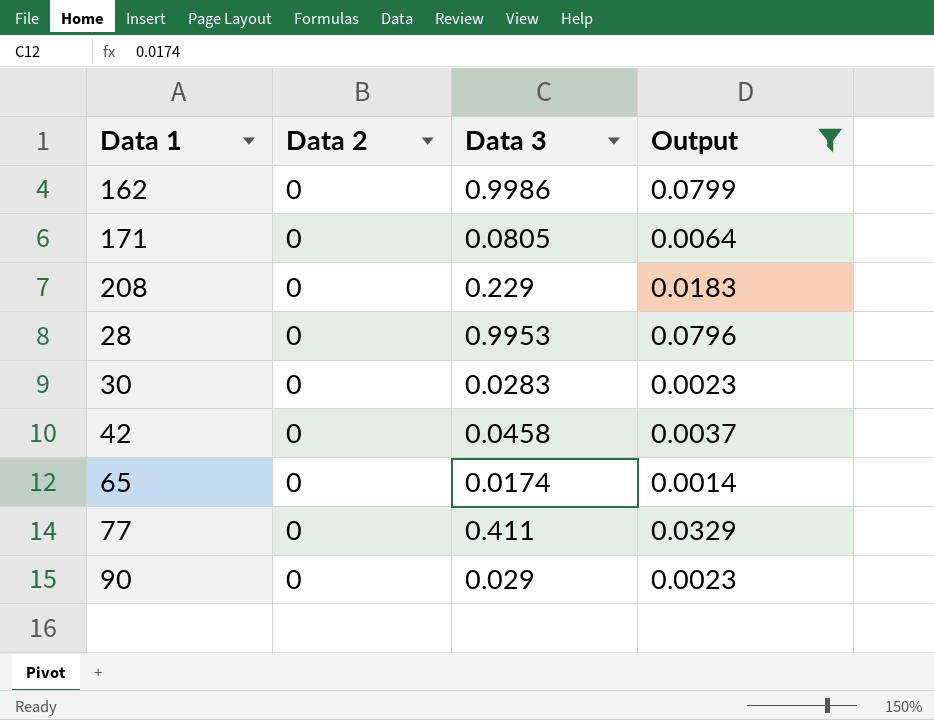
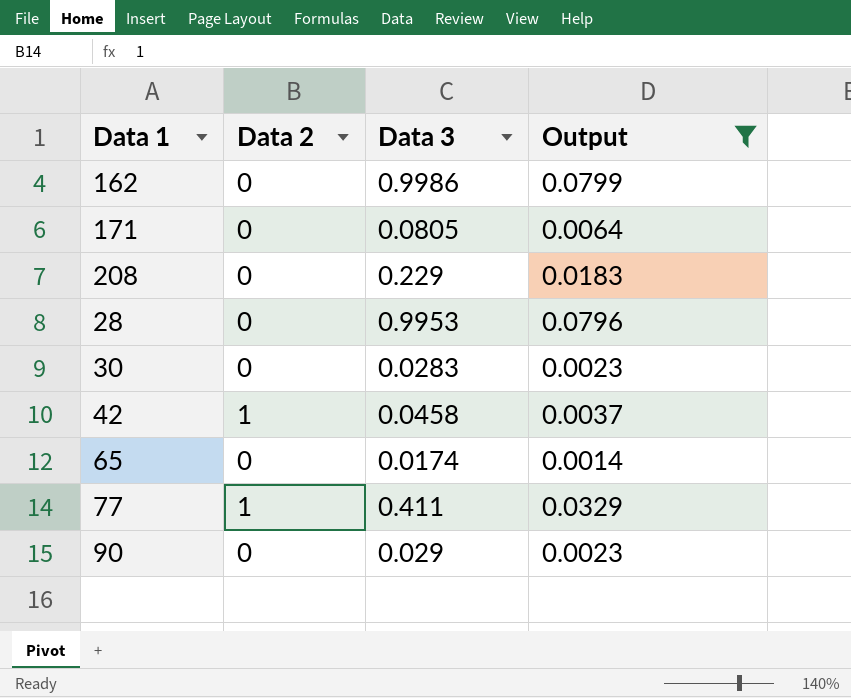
42 | Data 2: 0 -> 1
77 | Data 2: 0 -> 1

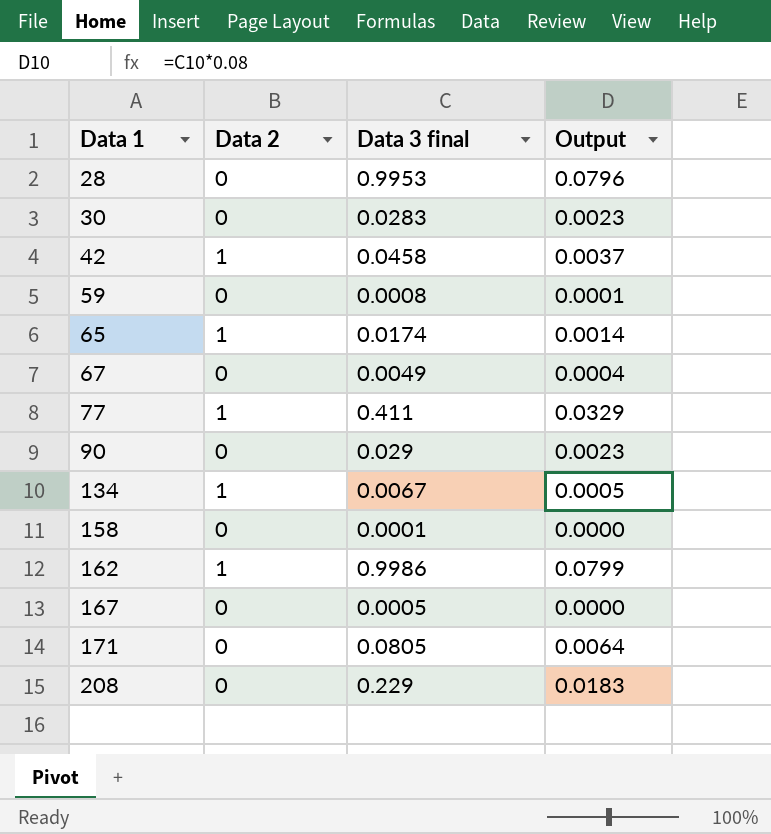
filter: Output >= 0.0014 -> none
row order: none -> Data 1 ascending
column name: Data 3 -> Data 3 final
65 | Data 2: 0 -> 1
162 | Data 2: 0 -> 1

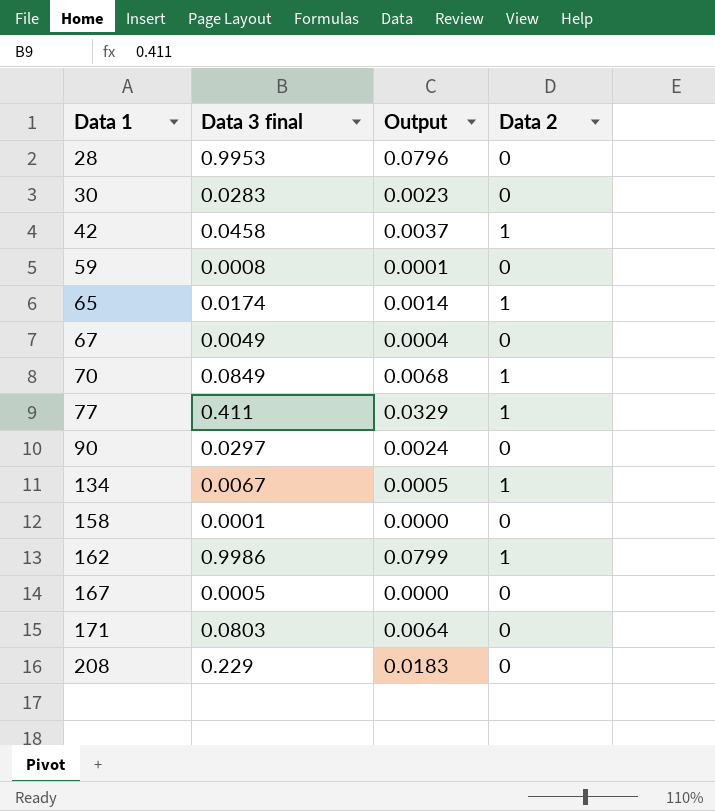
column Data 2 | position: 2 -> 4
row 70: none -> 0.0849 | 0.0068 | 1
90 | Data 3 final: 0.029 -> 0.0297
90 | Output: 0.0023 -> 0.0024
171 | Data 3 final: 0.0805 -> 0.0803

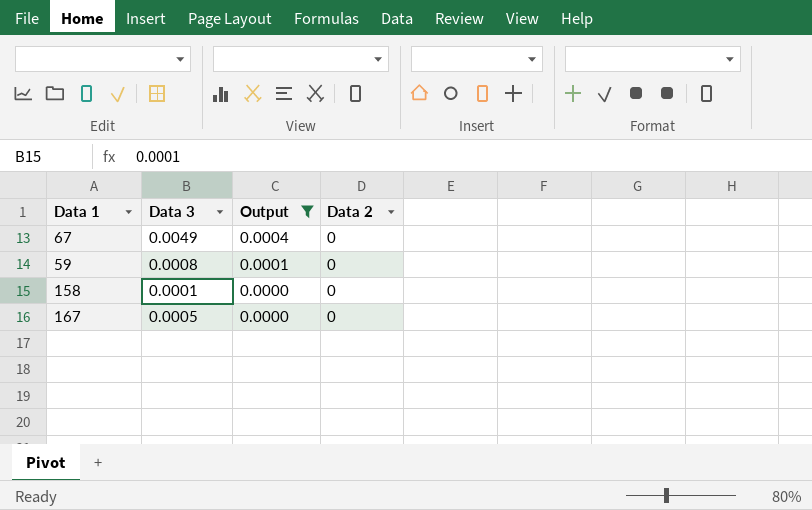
filter: none -> Output <= 0.0004
row order: Data 1 ascending -> Output descending
column name: Data 3 final -> Data 3

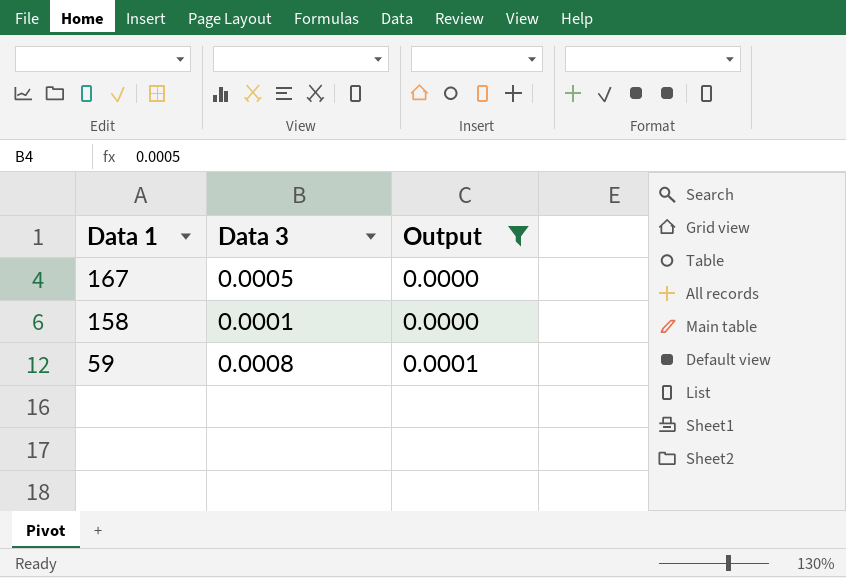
row order: Output descending -> Data 1 descending
column Data 2 | position: 4 -> none
row 67: 0.0049 | 0.0004 | 0 -> none

